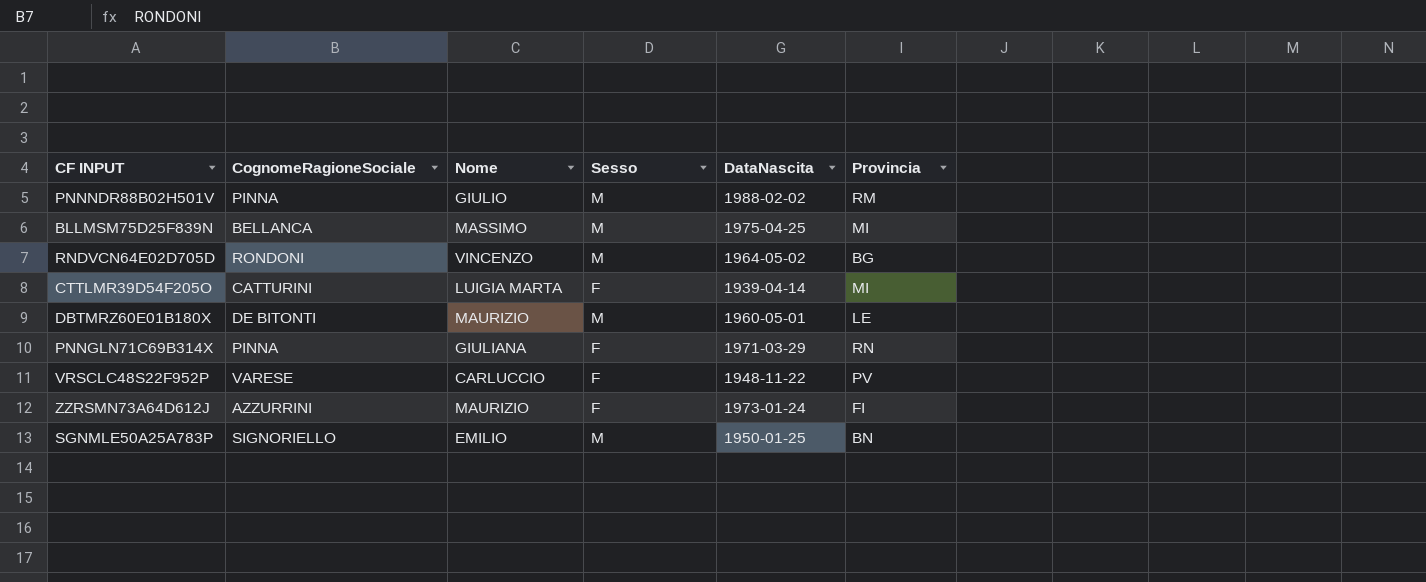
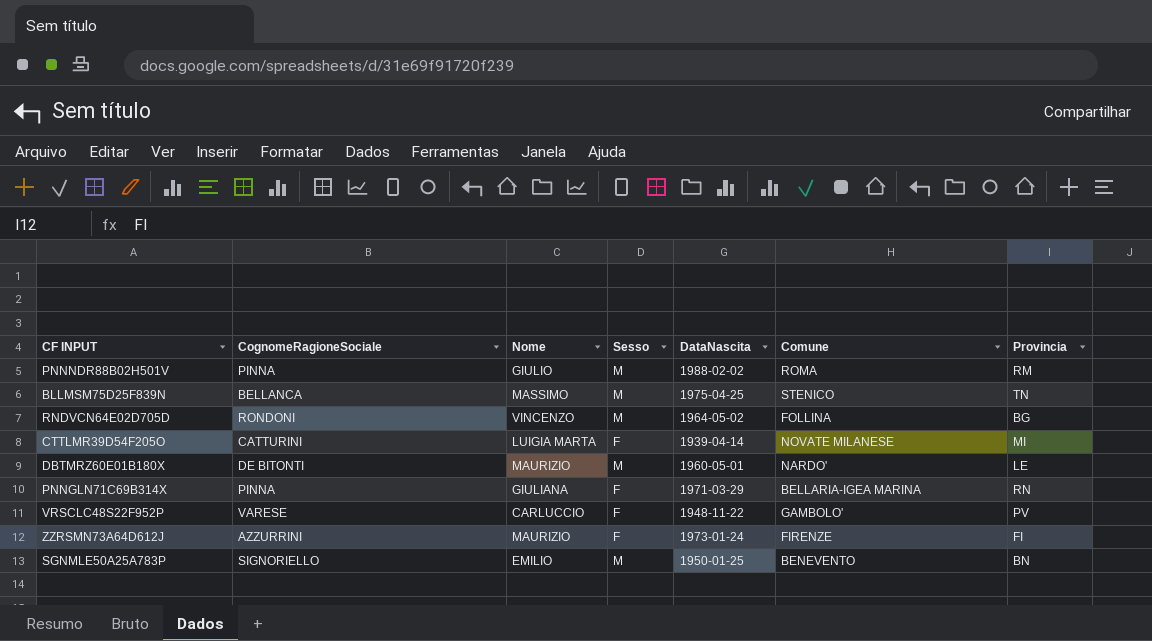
column Comune | position: none -> 6
BLLMSM75D25F839N | Provincia: MI -> TN

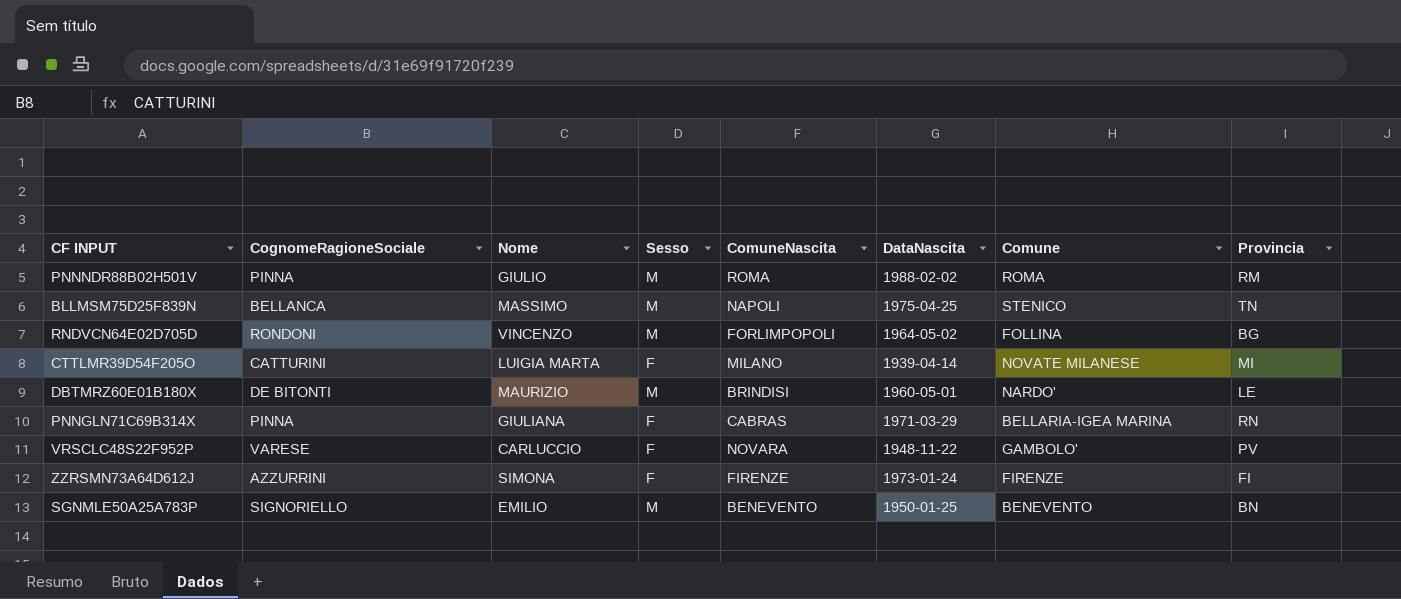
column ComuneNascita | position: none -> 5
ZZRSMN73A64D612J | Nome: MAURIZIO -> SIMONA

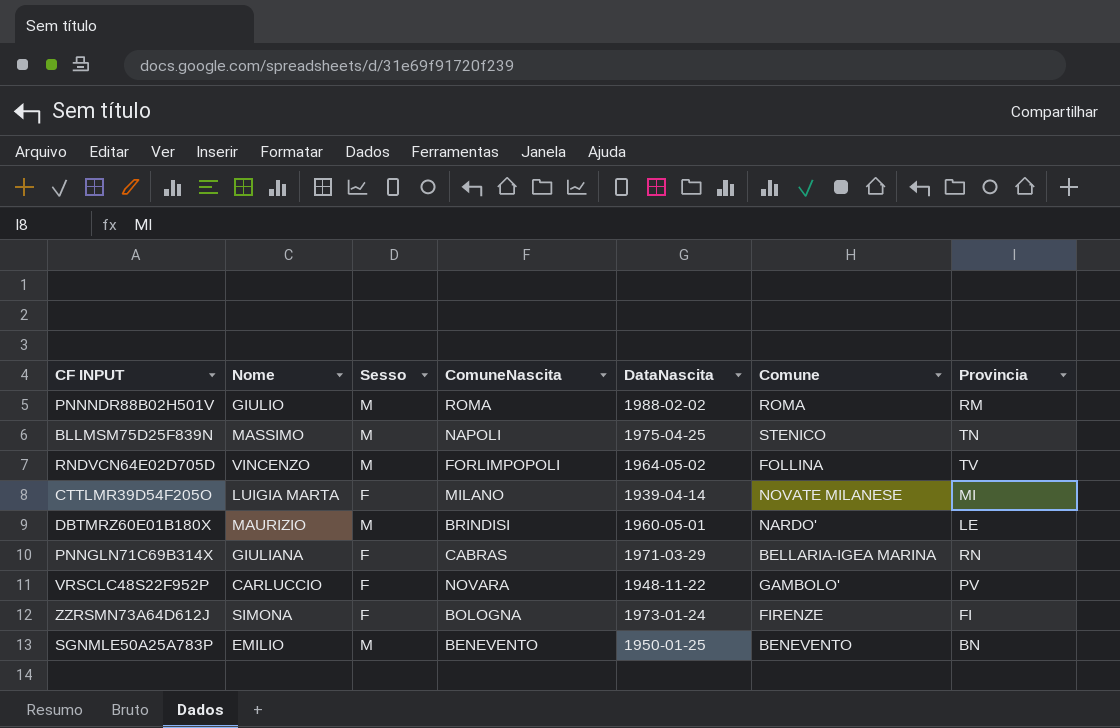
column CognomeRagioneSociale | position: 2 -> none
RNDVCN64E02D705D | Provincia: BG -> TV
ZZRSMN73A64D612J | ComuneNascita: FIRENZE -> BOLOGNA

